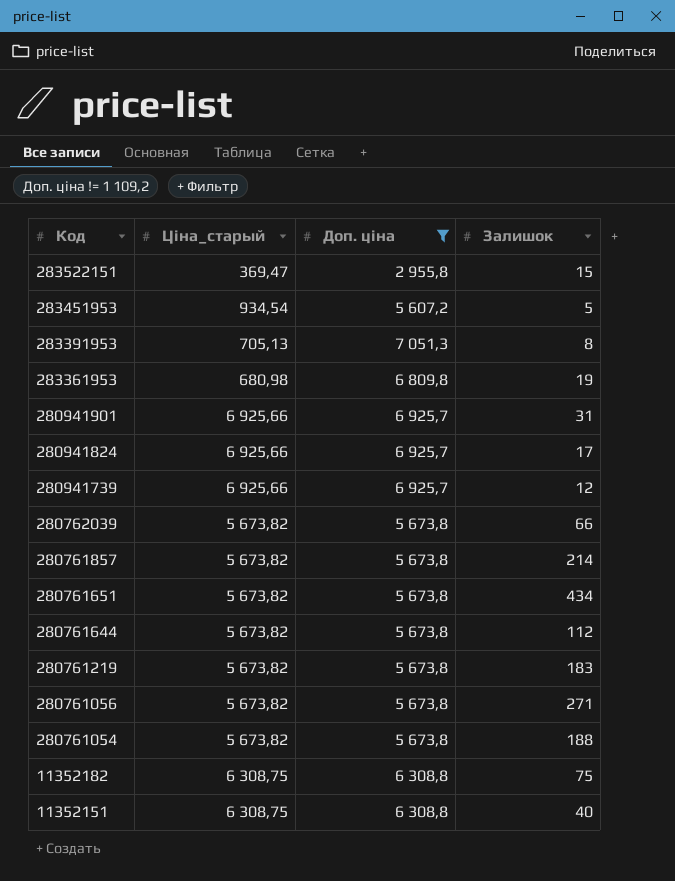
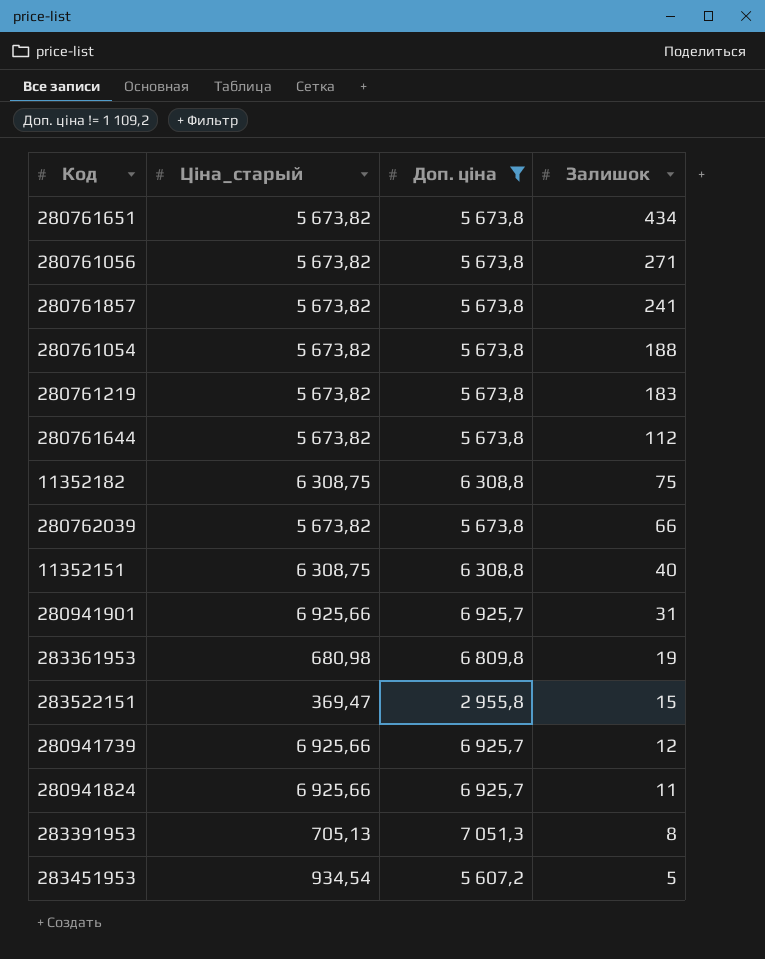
row order: Код descending -> Залишок descending
280761857 | Залишок: 214 -> 241
280941824 | Залишок: 17 -> 11

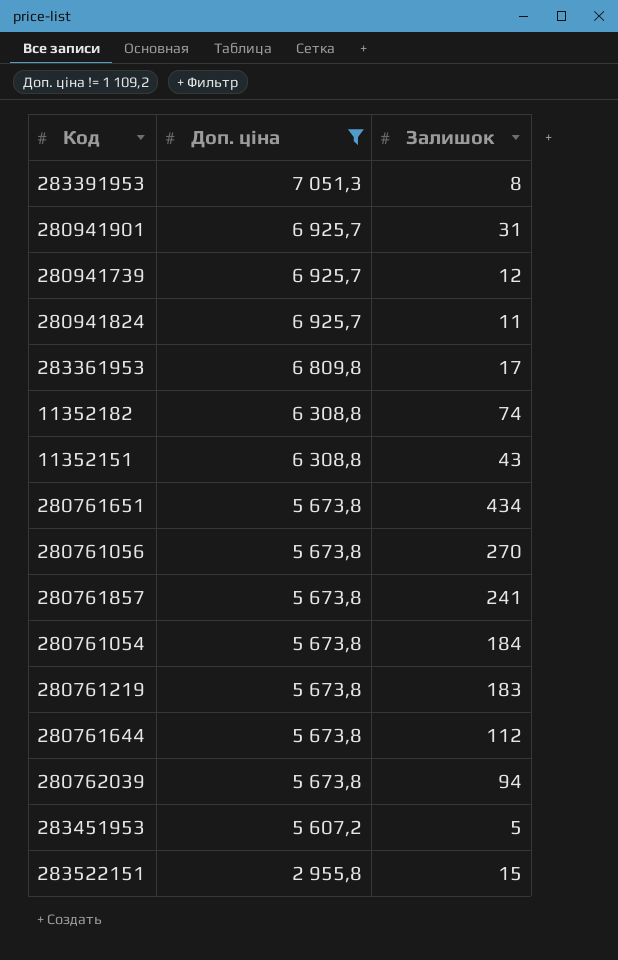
row order: Залишок descending -> Доп. ціна descending
column Ціна_старый | position: 2 -> none
283361953 | Залишок: 19 -> 17
11352182 | Залишок: 75 -> 74
11352151 | Залишок: 40 -> 43
280761056 | Залишок: 271 -> 270
280761054 | Залишок: 188 -> 184
280762039 | Залишок: 66 -> 94

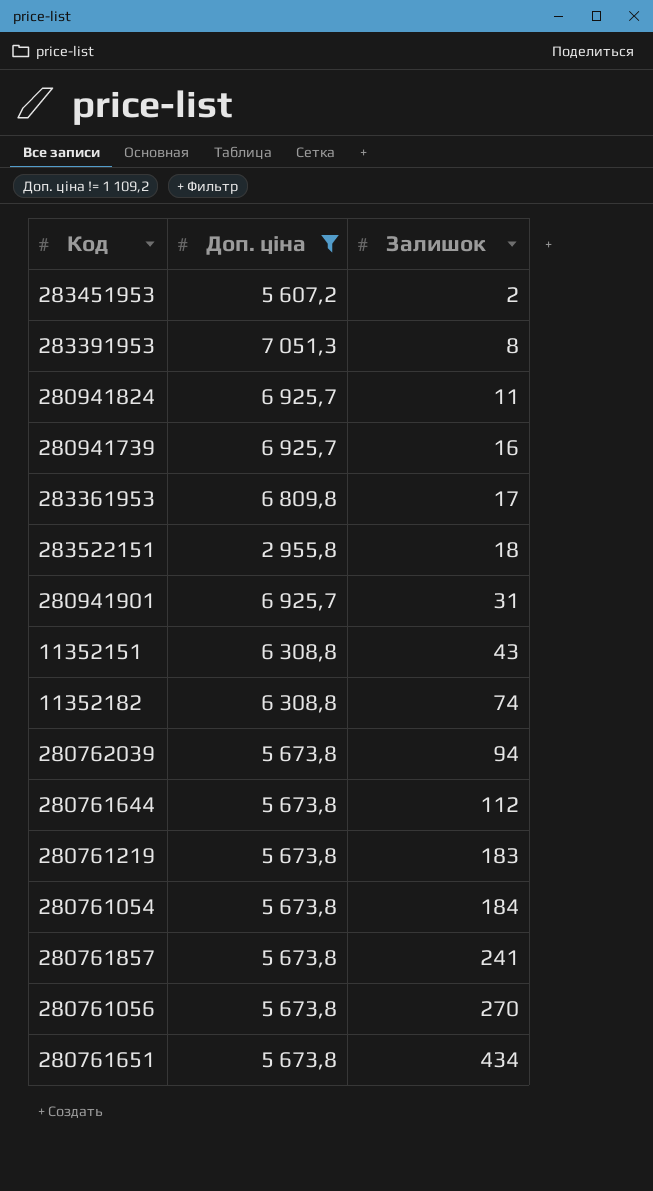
row order: Доп. ціна descending -> Залишок ascending
283451953 | Залишок: 5 -> 2
280941739 | Залишок: 12 -> 16
283522151 | Залишок: 15 -> 18

